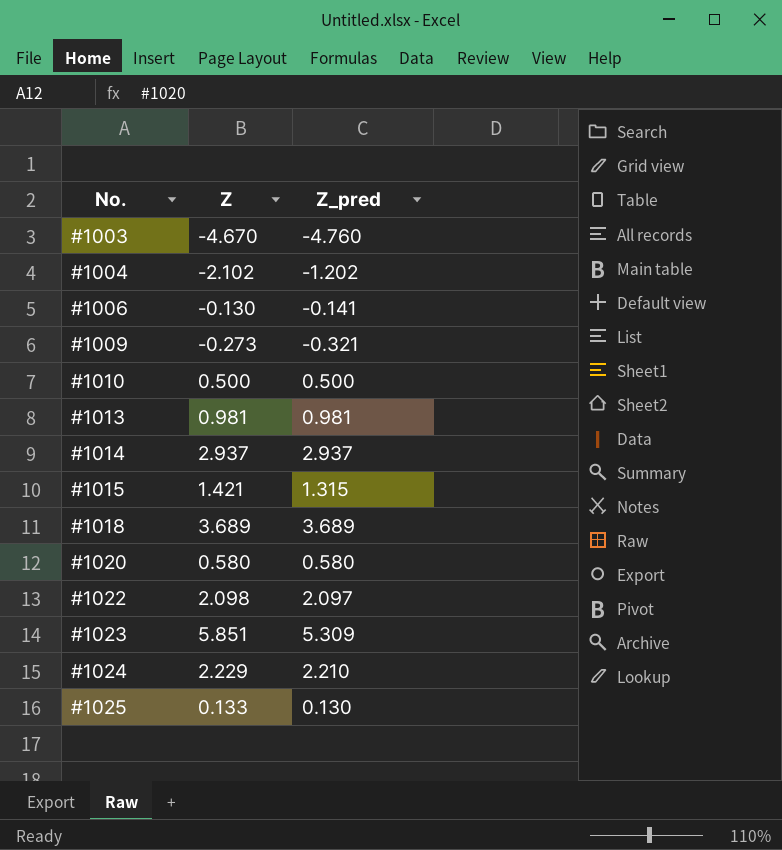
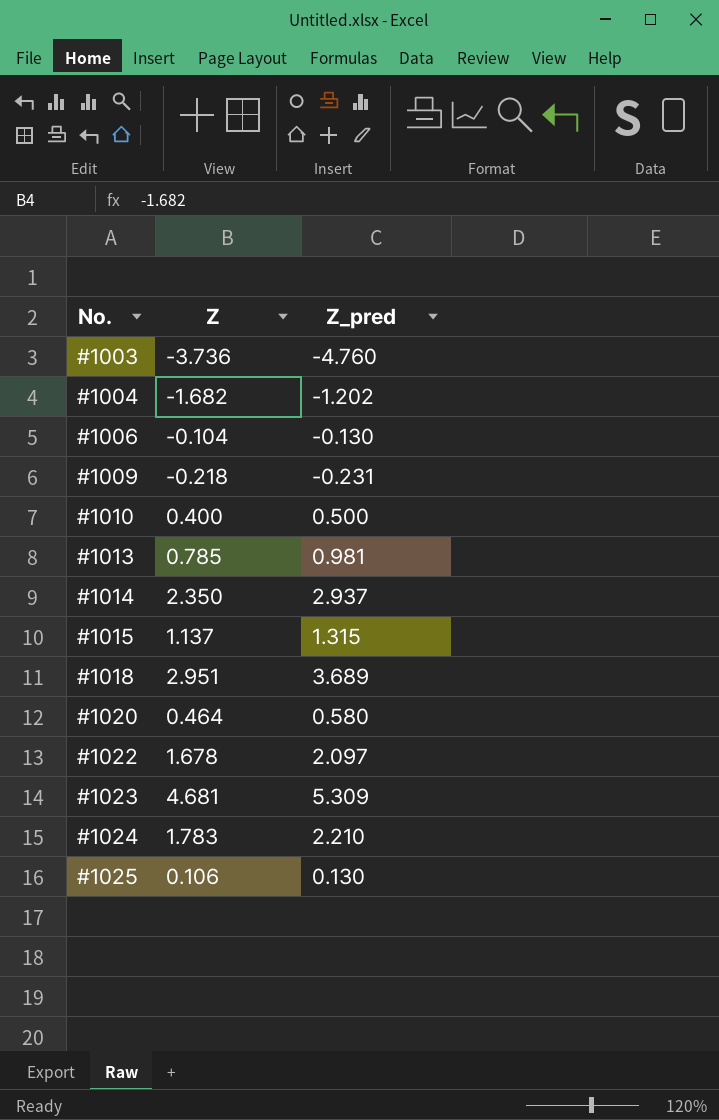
#1003 | Z: -4.670 -> -3.736
#1004 | Z: -2.102 -> -1.682
#1006 | Z: -0.130 -> -0.104
#1006 | Z_pred: -0.141 -> -0.130
#1009 | Z: -0.273 -> -0.218
#1009 | Z_pred: -0.321 -> -0.231
#1010 | Z: 0.500 -> 0.400
#1013 | Z: 0.981 -> 0.785
#1014 | Z: 2.937 -> 2.350
#1015 | Z: 1.421 -> 1.137
#1018 | Z: 3.689 -> 2.951
#1020 | Z: 0.580 -> 0.464
#1022 | Z: 2.098 -> 1.678
#1023 | Z: 5.851 -> 4.681
#1024 | Z: 2.229 -> 1.783
#1025 | Z: 0.133 -> 0.106

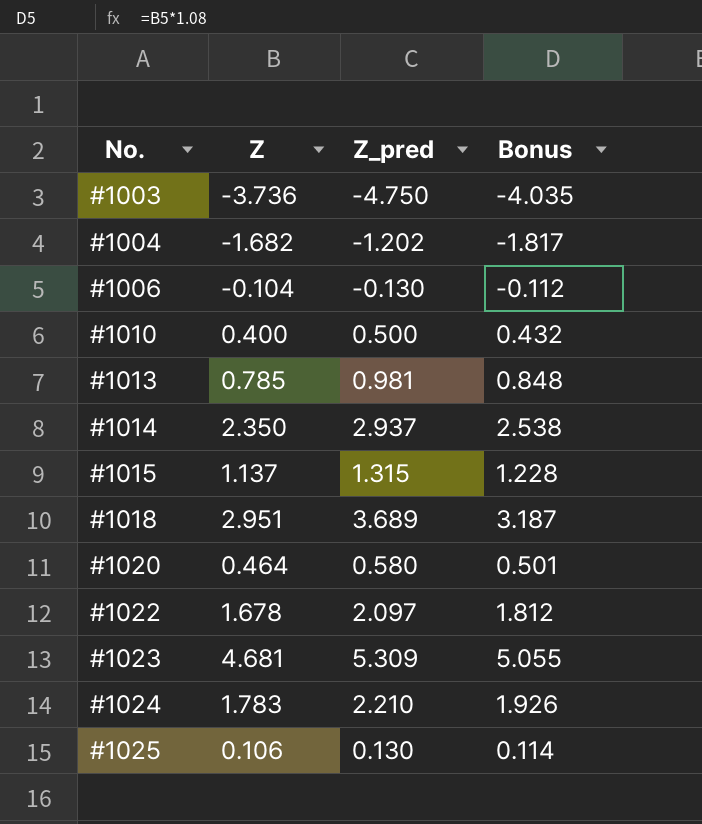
column Bonus | formula: none -> [Z] * 1.08
row #1009: -0.218 | -0.231 -> none
#1003 | Z_pred: -4.760 -> -4.750

